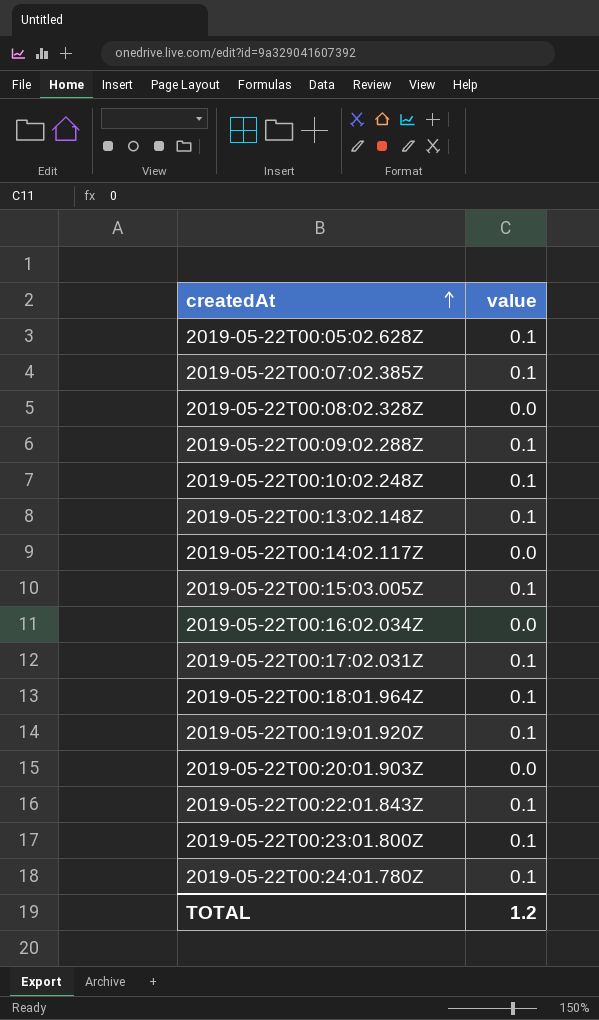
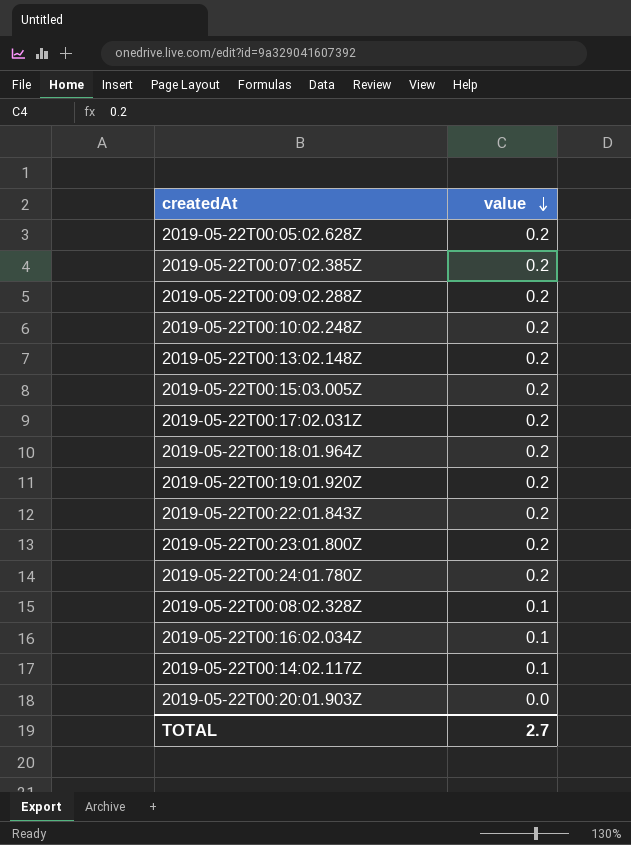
row order: createdAt ascending -> value descending
2019-05-22T00:05:02.628Z | value: 0.1 -> 0.2
2019-05-22T00:07:02.385Z | value: 0.1 -> 0.2
2019-05-22T00:09:02.288Z | value: 0.1 -> 0.2
2019-05-22T00:10:02.248Z | value: 0.1 -> 0.2
2019-05-22T00:13:02.148Z | value: 0.1 -> 0.2
2019-05-22T00:15:03.005Z | value: 0.1 -> 0.2
2019-05-22T00:17:02.031Z | value: 0.1 -> 0.2
2019-05-22T00:18:01.964Z | value: 0.1 -> 0.2
2019-05-22T00:19:01.920Z | value: 0.1 -> 0.2
2019-05-22T00:22:01.843Z | value: 0.1 -> 0.2
2019-05-22T00:23:01.800Z | value: 0.1 -> 0.2
2019-05-22T00:24:01.780Z | value: 0.1 -> 0.2
2019-05-22T00:08:02.328Z | value: 0.0 -> 0.1
2019-05-22T00:16:02.034Z | value: 0.0 -> 0.1
2019-05-22T00:14:02.117Z | value: 0.0 -> 0.1
TOTAL | value: 1.2 -> 2.7

